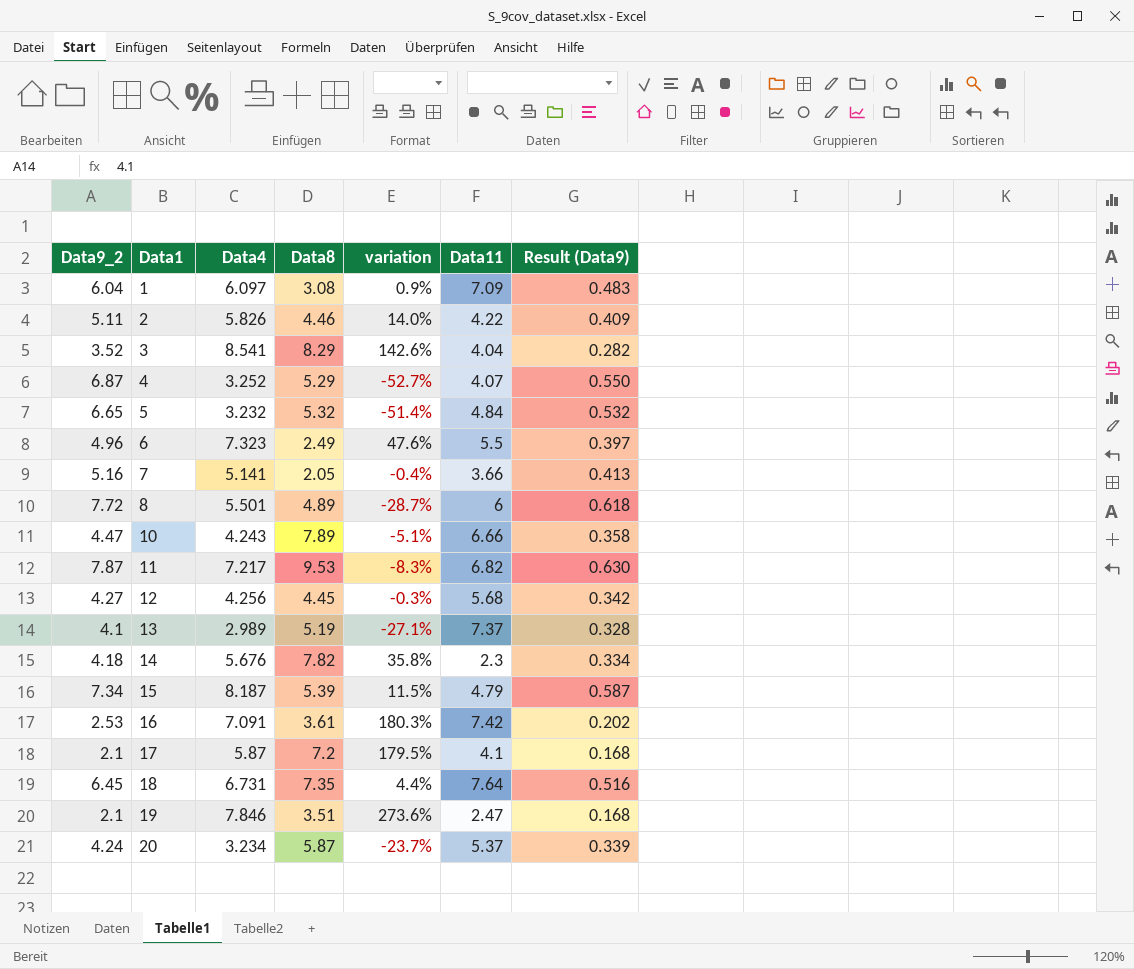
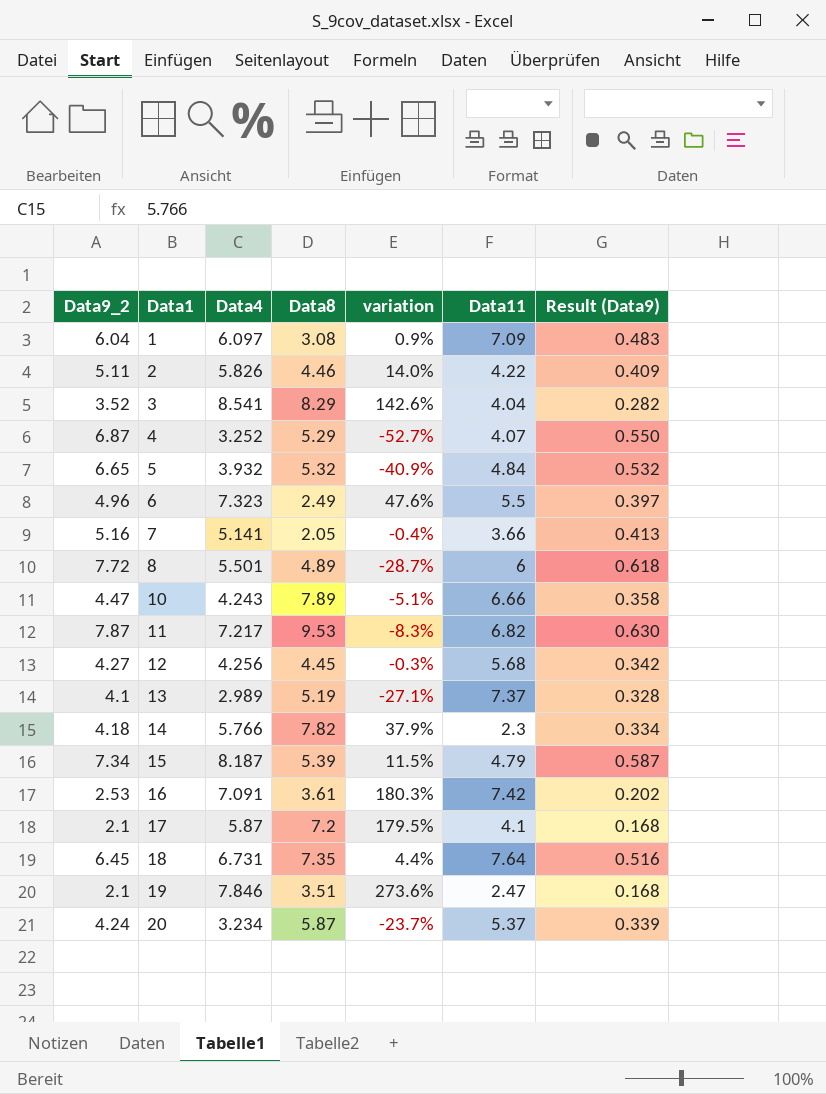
5 | Data4: 3.232 -> 3.932
5 | variation: -51.4% -> -40.9%
14 | Data4: 5.676 -> 5.766
14 | variation: 35.8% -> 37.9%

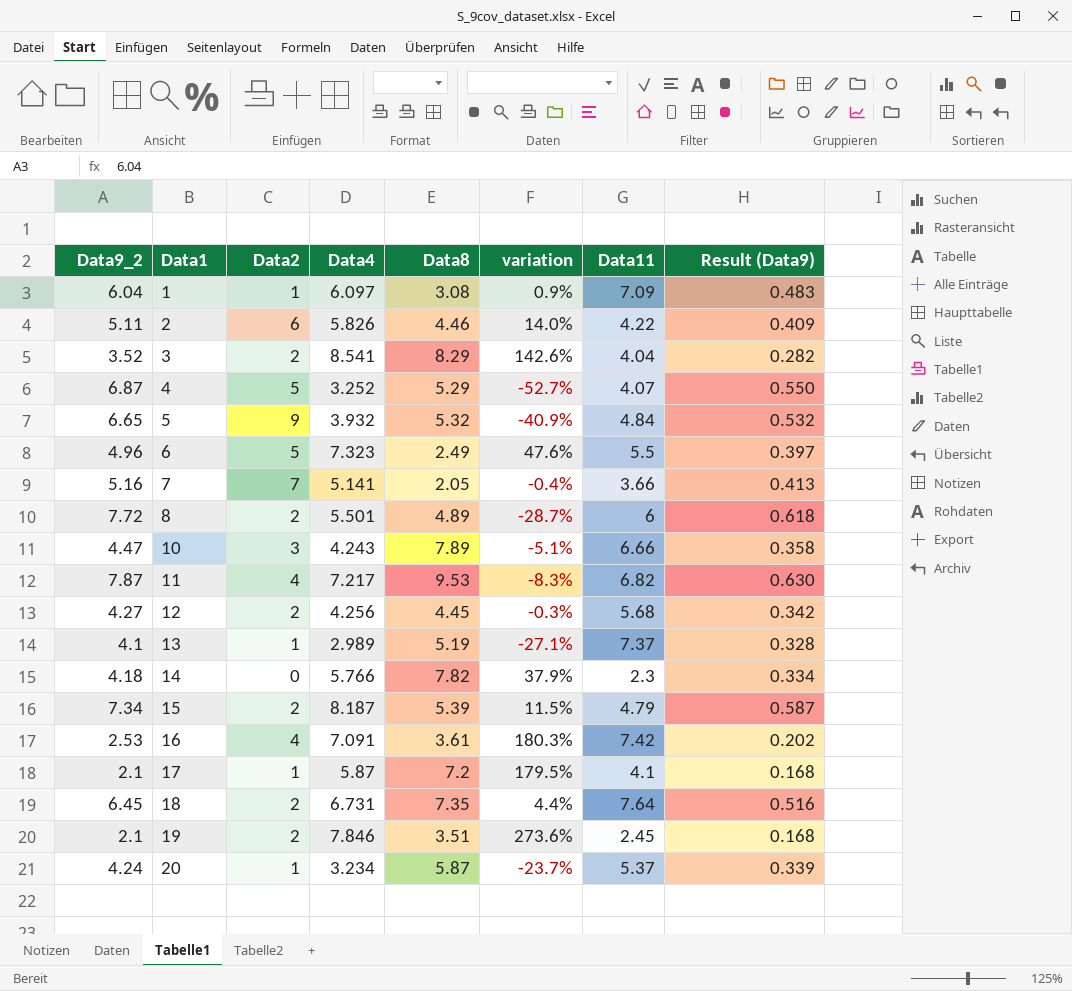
column Data2 | position: none -> 3
19 | Data11: 2.47 -> 2.45

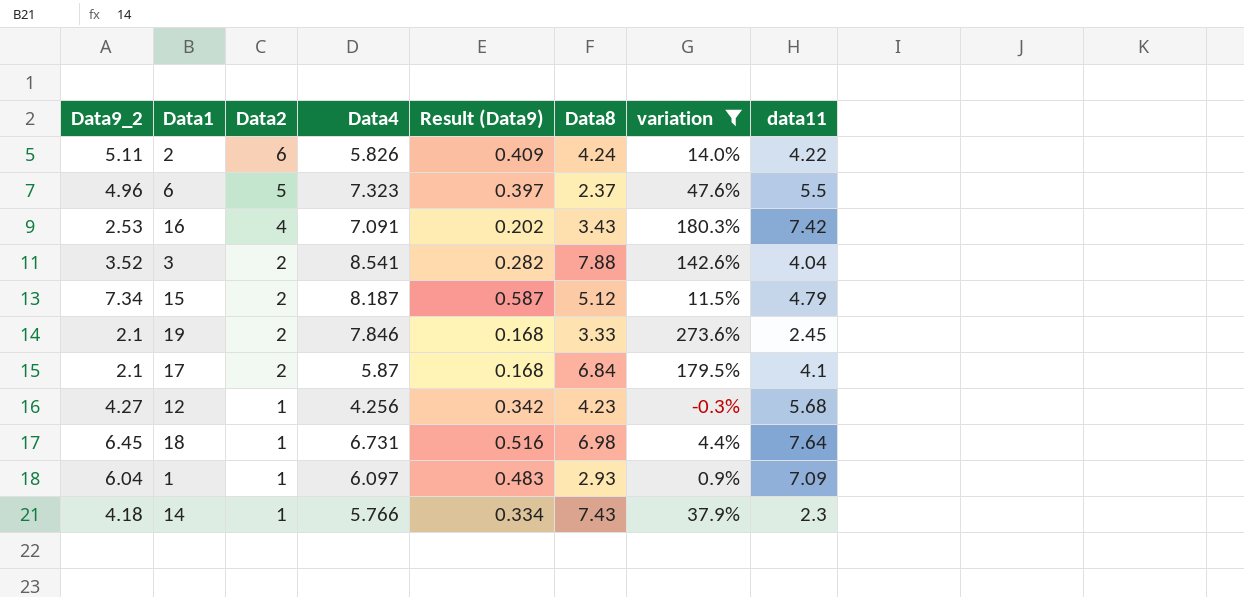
filter: none -> variation >= -0.3%
row order: Data1 ascending -> Data2 descending
column Result (Data9) | position: 8 -> 5
column name: Data11 -> data11
2 | Data8: 4.46 -> 4.24
6 | Data8: 2.49 -> 2.37
16 | Data8: 3.61 -> 3.43
3 | Data8: 8.29 -> 7.88
15 | Data8: 5.39 -> 5.12
19 | Data8: 3.51 -> 3.33
17 | Data2: 1 -> 2
17 | Data8: 7.2 -> 6.84
12 | Data2: 2 -> 1
12 | Data8: 4.45 -> 4.23
18 | Data2: 2 -> 1
18 | Data8: 7.35 -> 6.98
1 | Data8: 3.08 -> 2.93
14 | Data2: 0 -> 1
14 | Data8: 7.82 -> 7.43

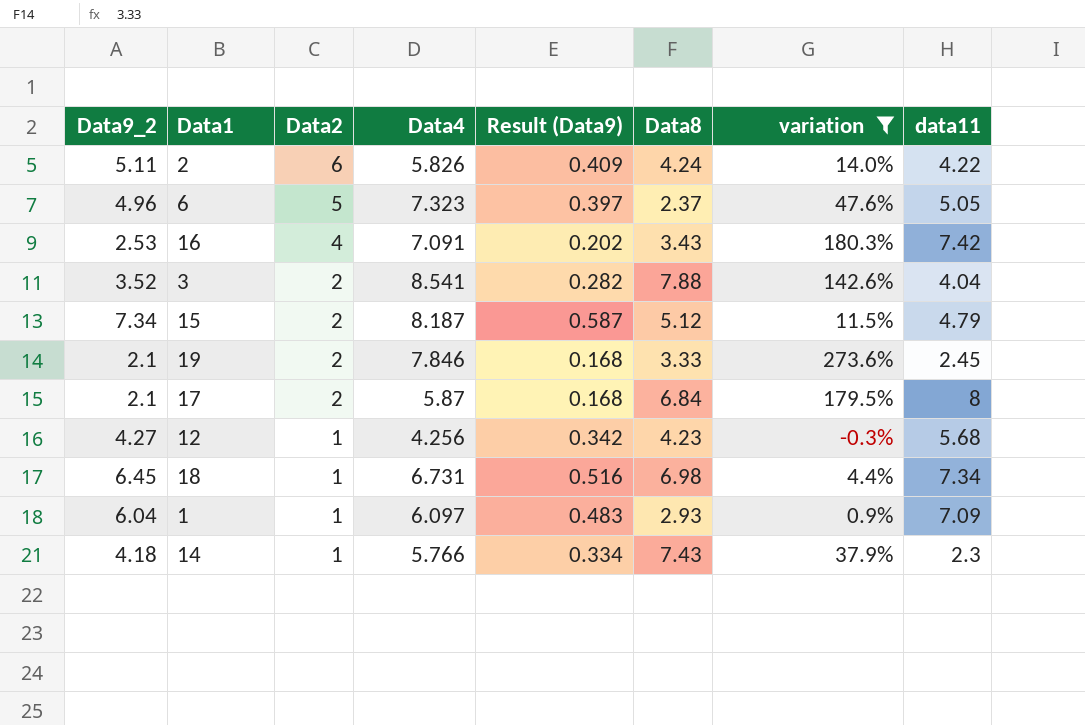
6 | data11: 5.5 -> 5.05
17 | data11: 4.1 -> 8
18 | data11: 7.64 -> 7.34

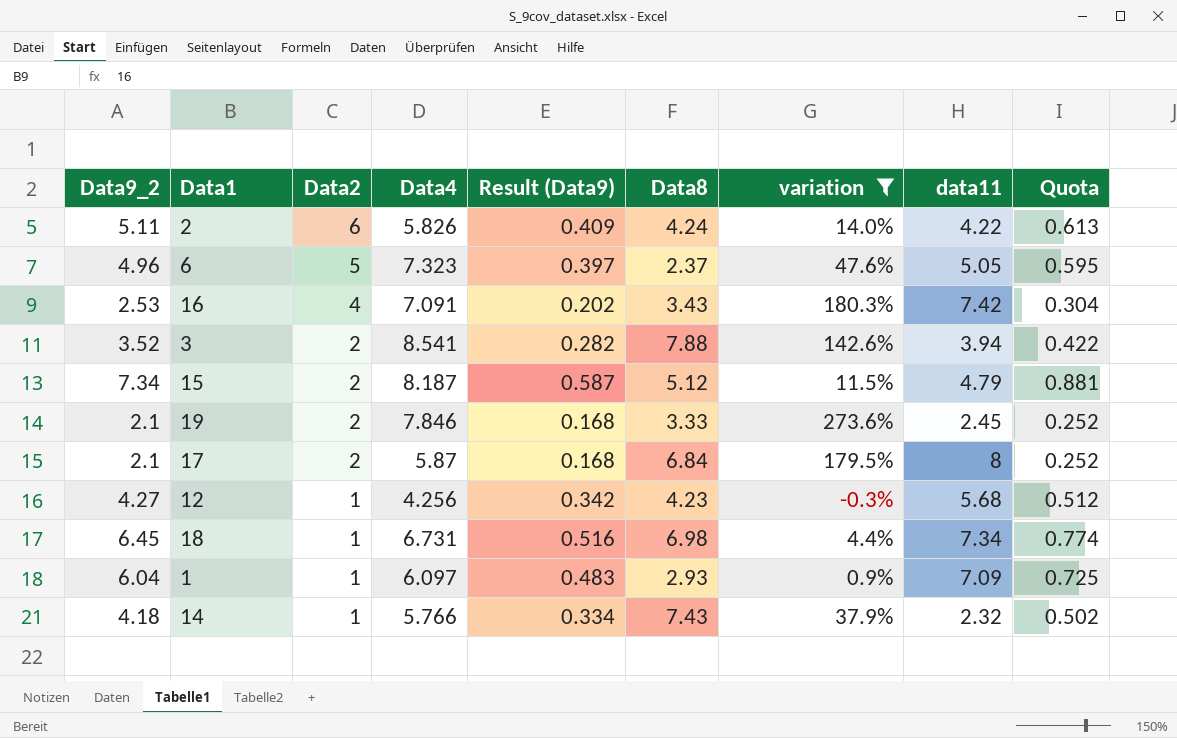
column Quota | formula: none -> [Data9_2] * 0.12
3 | data11: 4.04 -> 3.94
14 | data11: 2.3 -> 2.32

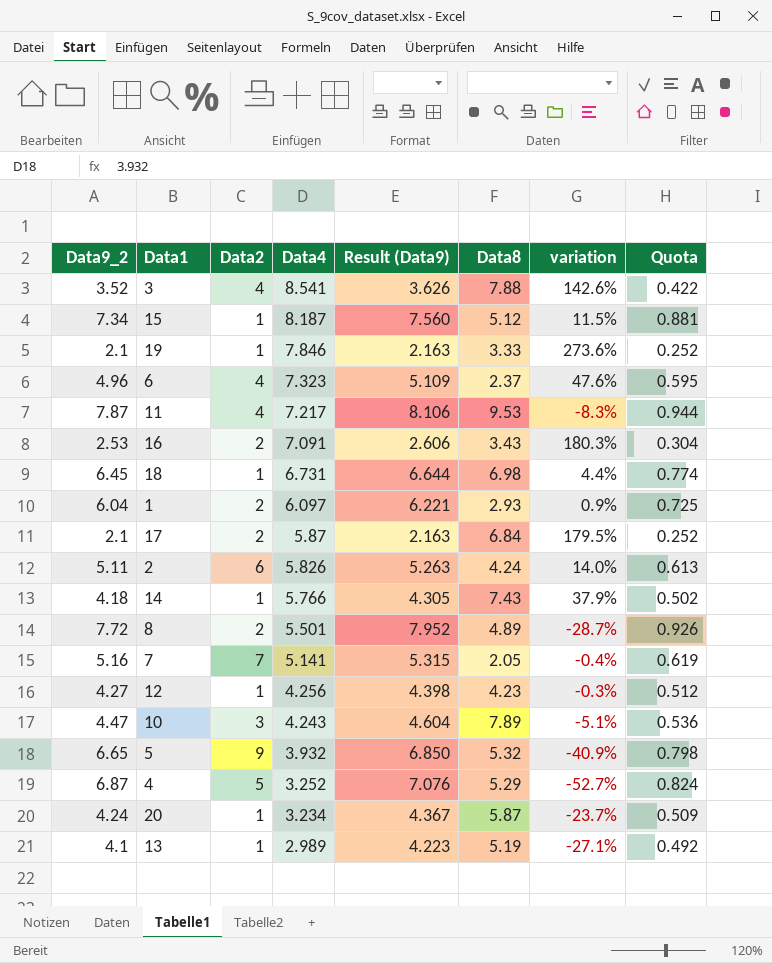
filter: variation >= -0.3% -> none
row order: Data2 descending -> Data4 descending
column data11 | position: 8 -> none
column Result (Data9) | formula: [Data9_2] * 0.08 -> [Data9_2] * 1.03
3 | Data2: 2 -> 4
15 | Data2: 2 -> 1
19 | Data2: 2 -> 1
6 | Data2: 5 -> 4
16 | Data2: 4 -> 2
1 | Data2: 1 -> 2

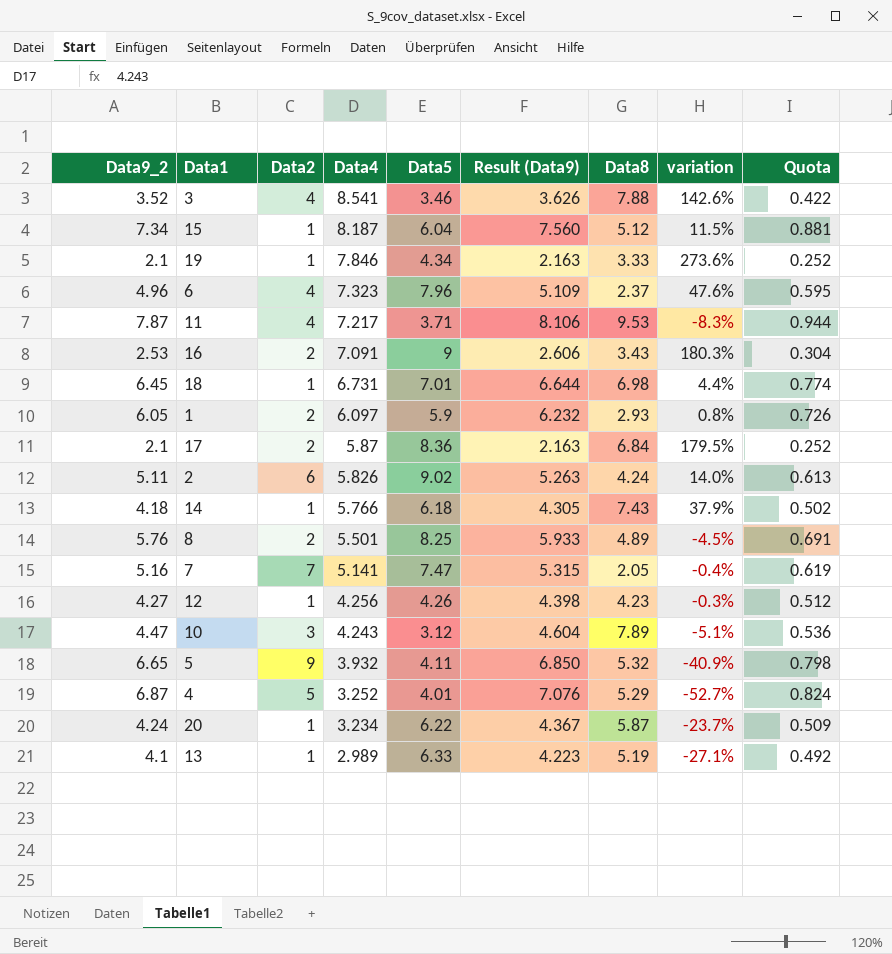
column Data5 | position: none -> 5
1 | Data9_2: 6.04 -> 6.05
1 | Result (Data9): 6.221 -> 6.232
1 | variation: 0.9% -> 0.8%
1 | Quota: 0.725 -> 0.726
8 | Data9_2: 7.72 -> 5.76
8 | Result (Data9): 7.952 -> 5.933
8 | variation: -28.7% -> -4.5%
8 | Quota: 0.926 -> 0.691

